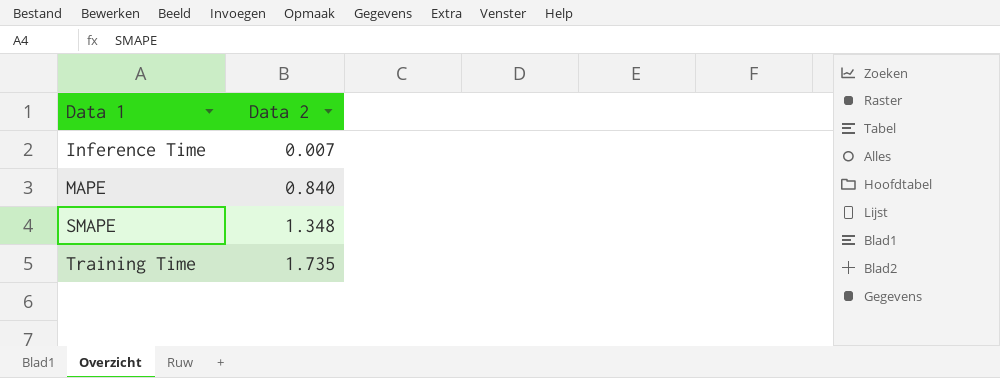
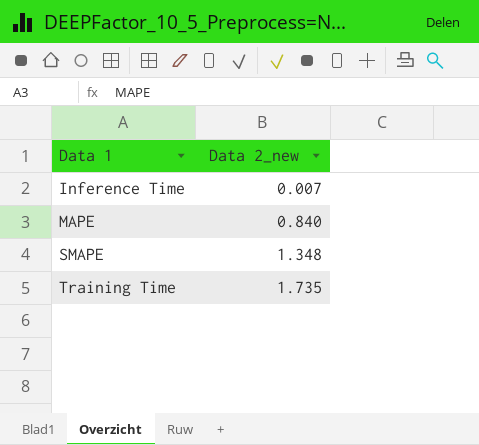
column name: Data 2 -> Data 2_new

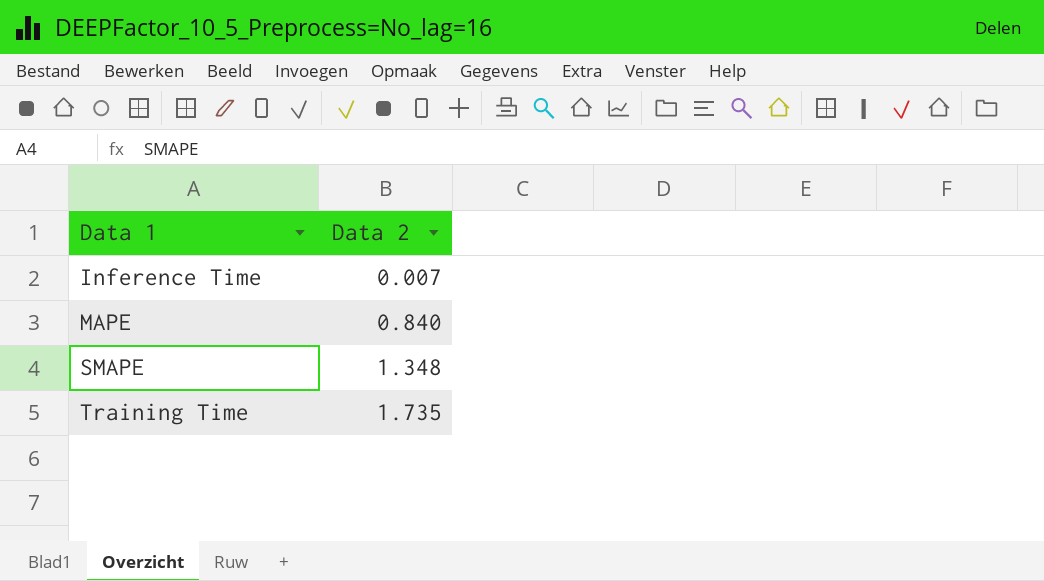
column name: Data 2_new -> Data 2

